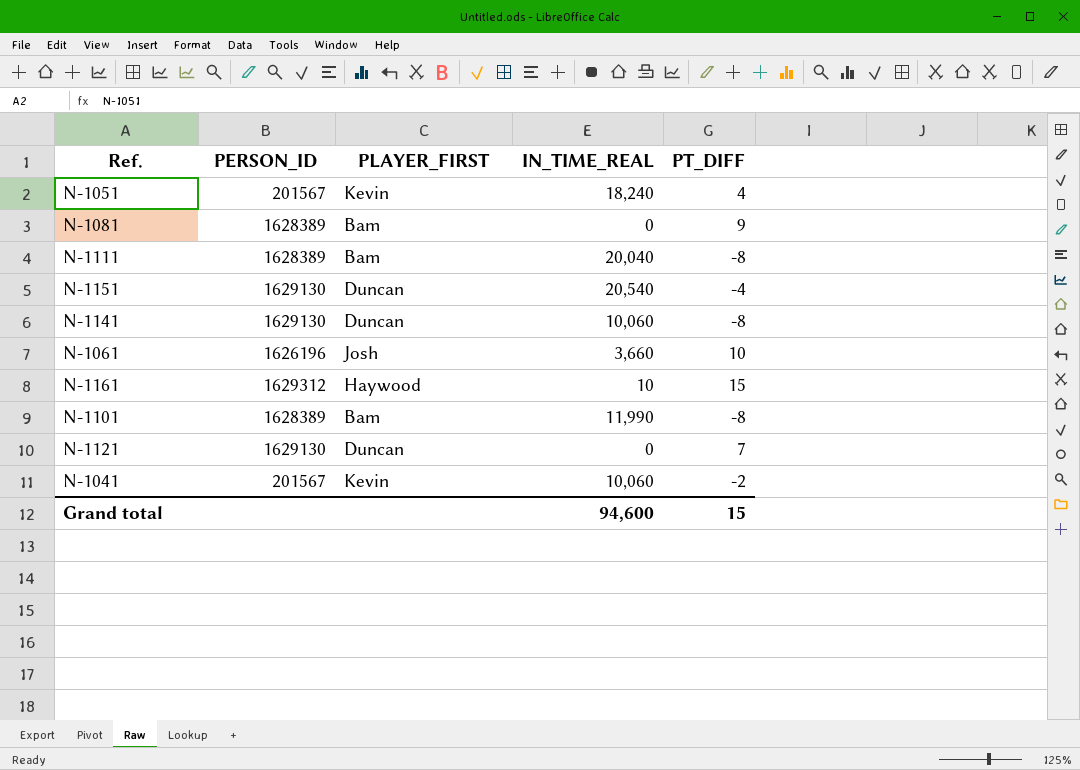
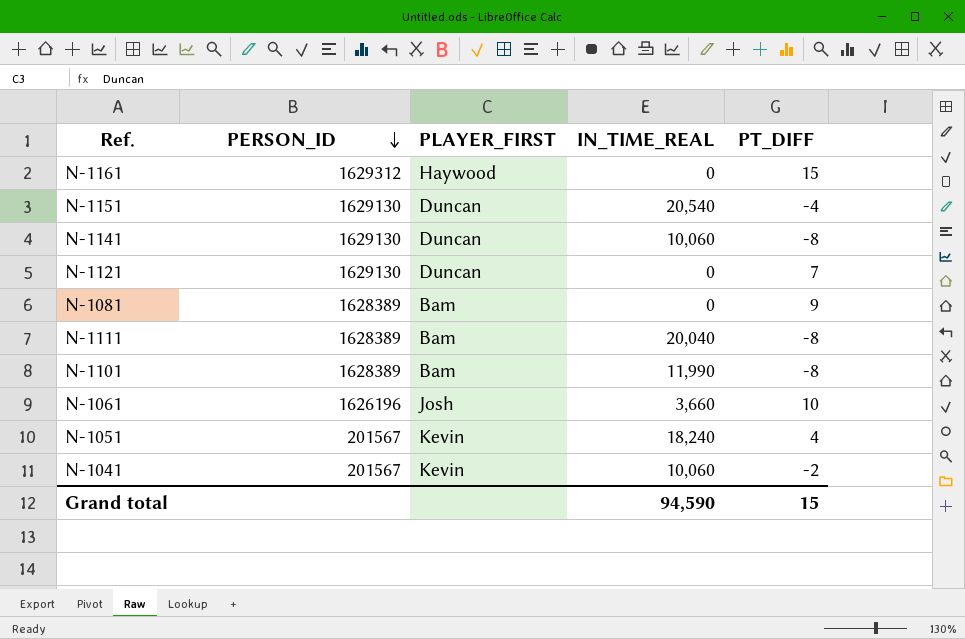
row order: none -> PERSON_ID descending
N-1161 | IN_TIME_REAL: 10 -> 0
Grand total | IN_TIME_REAL: 94,600 -> 94,590

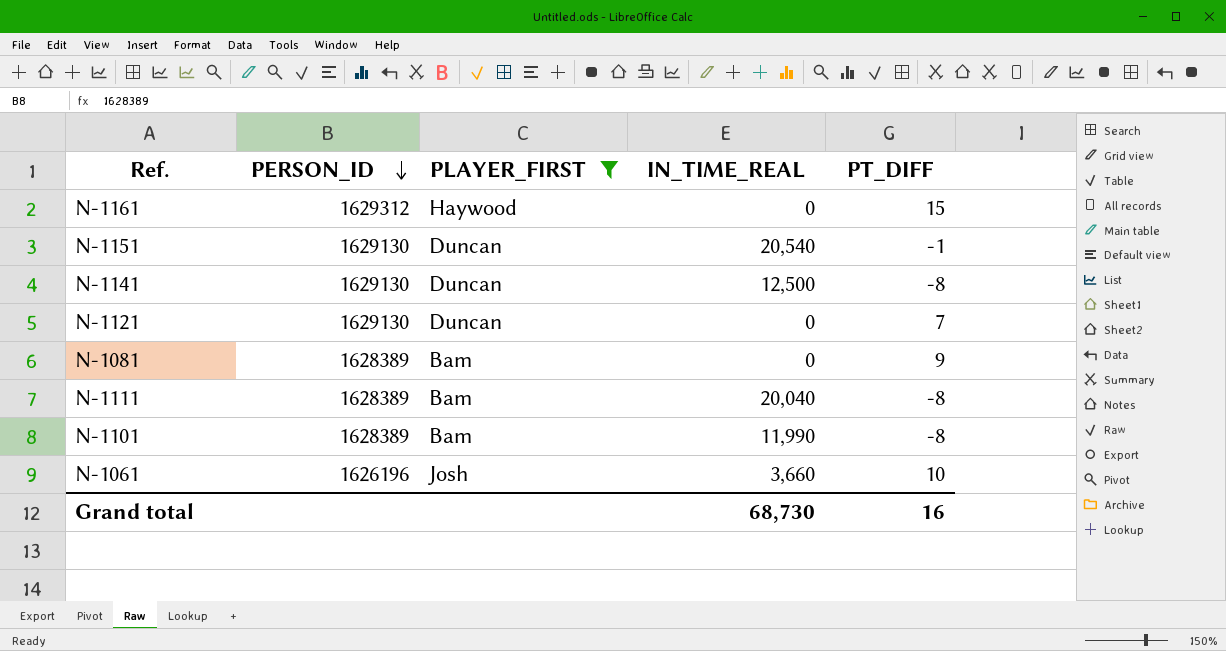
filter: none -> PLAYER_FIRST != Kevin
N-1151 | PT_DIFF: -4 -> -1
N-1141 | IN_TIME_REAL: 10,060 -> 12,500
Grand total | IN_TIME_REAL: 94,590 -> 68,730
Grand total | PT_DIFF: 15 -> 16

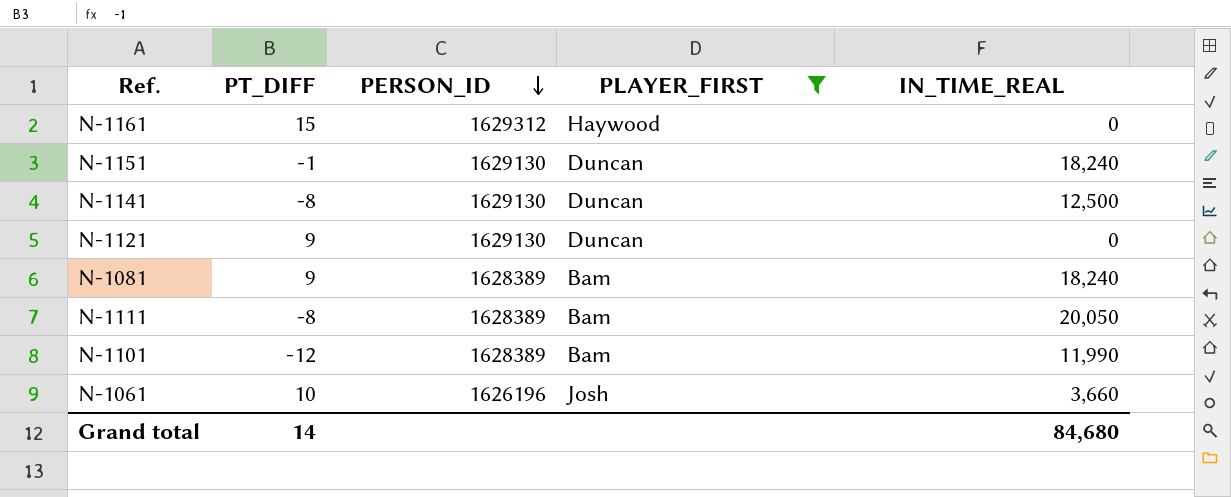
column PT_DIFF | position: 5 -> 2
N-1151 | IN_TIME_REAL: 20,540 -> 18,240
N-1121 | PT_DIFF: 7 -> 9
N-1081 | IN_TIME_REAL: 0 -> 18,240
N-1111 | IN_TIME_REAL: 20,040 -> 20,050
N-1101 | PT_DIFF: -8 -> -12
Grand total | PT_DIFF: 16 -> 14
Grand total | IN_TIME_REAL: 68,730 -> 84,680

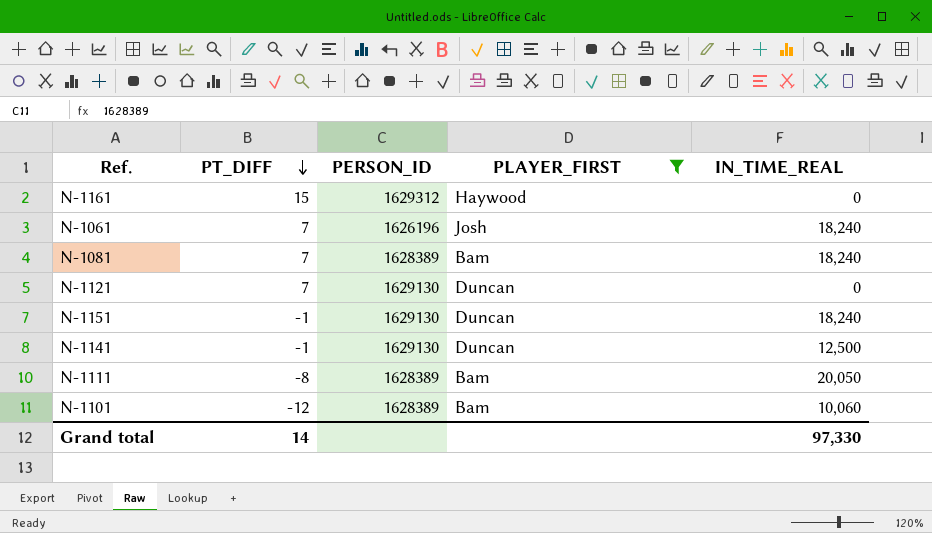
row order: PERSON_ID descending -> PT_DIFF descending
N-1061 | PT_DIFF: 10 -> 7
N-1061 | IN_TIME_REAL: 3,660 -> 18,240
N-1081 | PT_DIFF: 9 -> 7
N-1121 | PT_DIFF: 9 -> 7
N-1141 | PT_DIFF: -8 -> -1
N-1101 | IN_TIME_REAL: 11,990 -> 10,060
Grand total | IN_TIME_REAL: 84,680 -> 97,330

